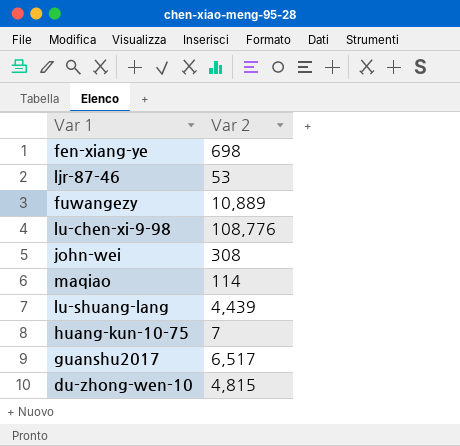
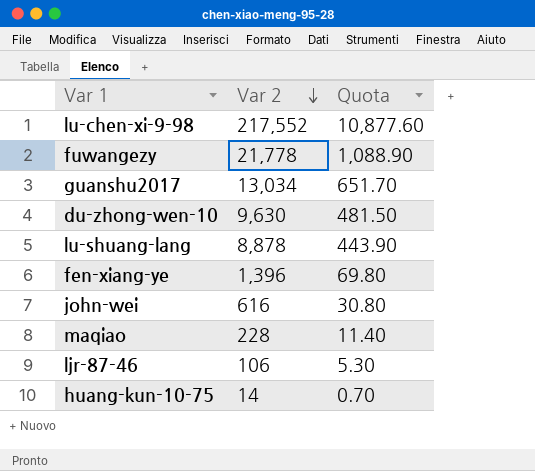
row order: none -> Var 2 descending
column Quota | formula: none -> [Var 2] * 0.05
lu-chen-xi-9-98 | Var 2: 108,776 -> 217,552
fuwangezy | Var 2: 10,889 -> 21,778
guanshu2017 | Var 2: 6,517 -> 13,034
du-zhong-wen-10 | Var 2: 4,815 -> 9,630
lu-shuang-lang | Var 2: 4,439 -> 8,878
fen-xiang-ye | Var 2: 698 -> 1,396
john-wei | Var 2: 308 -> 616
maqiao | Var 2: 114 -> 228
ljr-87-46 | Var 2: 53 -> 106
huang-kun-10-75 | Var 2: 7 -> 14

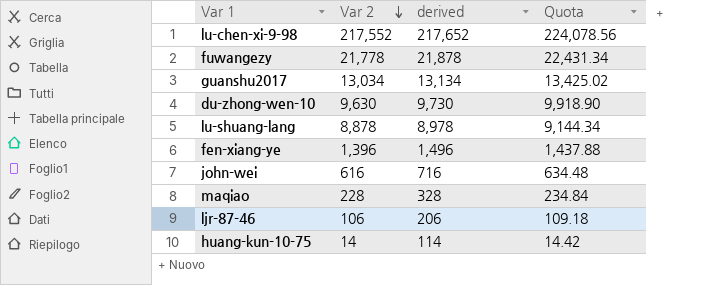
column derived | formula: none -> [Var 2] + 100
column Quota | formula: [Var 2] * 0.05 -> [Var 2] * 1.03

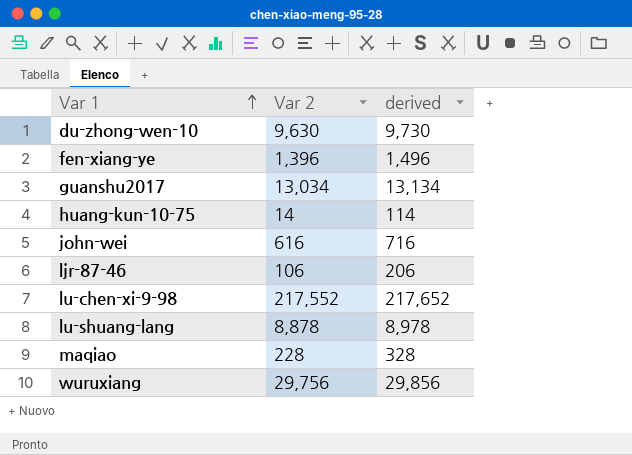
row order: Var 2 descending -> Var 1 ascending
column Quota | formula: [Var 2] * 1.03 -> none
row fuwangezy: 21,778 | 21,878 | 22,431.34 -> none
row wuruxiang: none -> 29,756 | 29,856

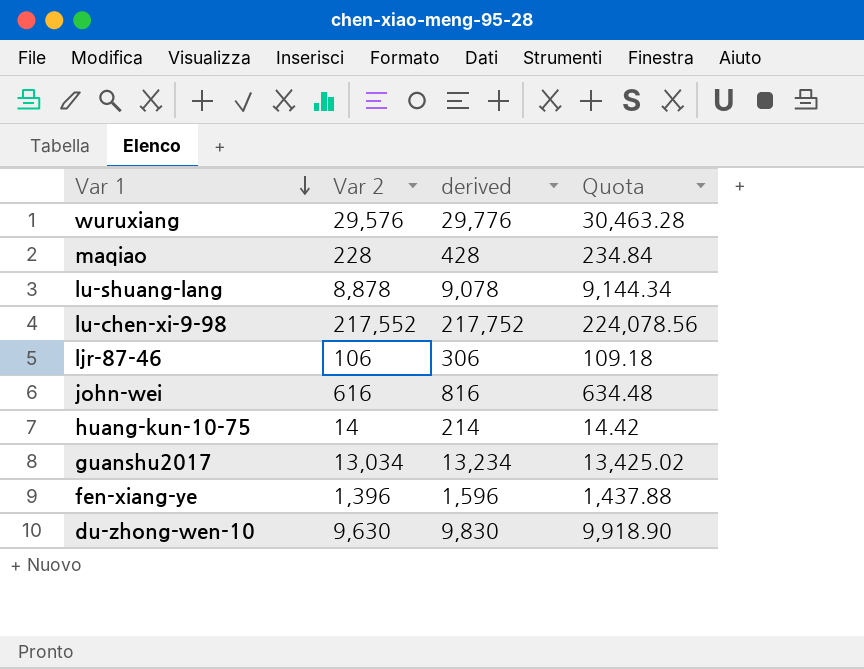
row order: Var 1 ascending -> Var 1 descending
column derived | formula: [Var 2] + 100 -> [Var 2] + 200
column Quota | formula: none -> [Var 2] * 1.03
wuruxiang | Var 2: 29,756 -> 29,576

